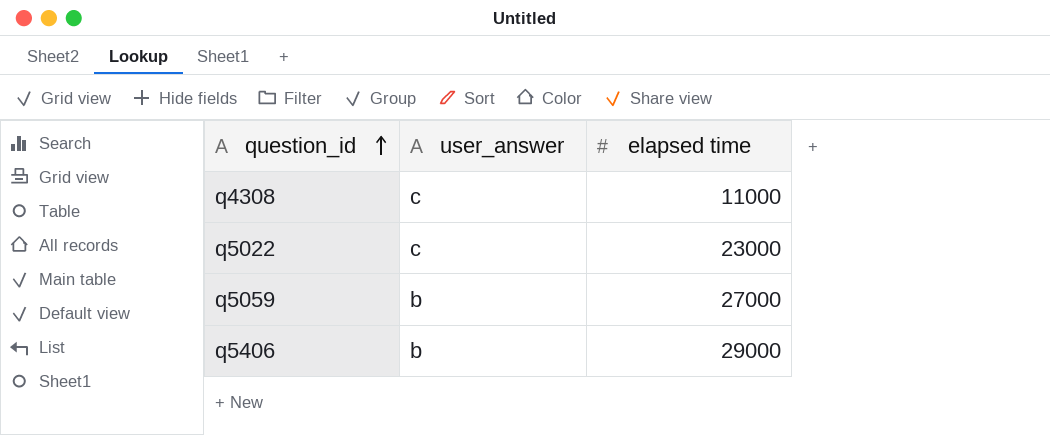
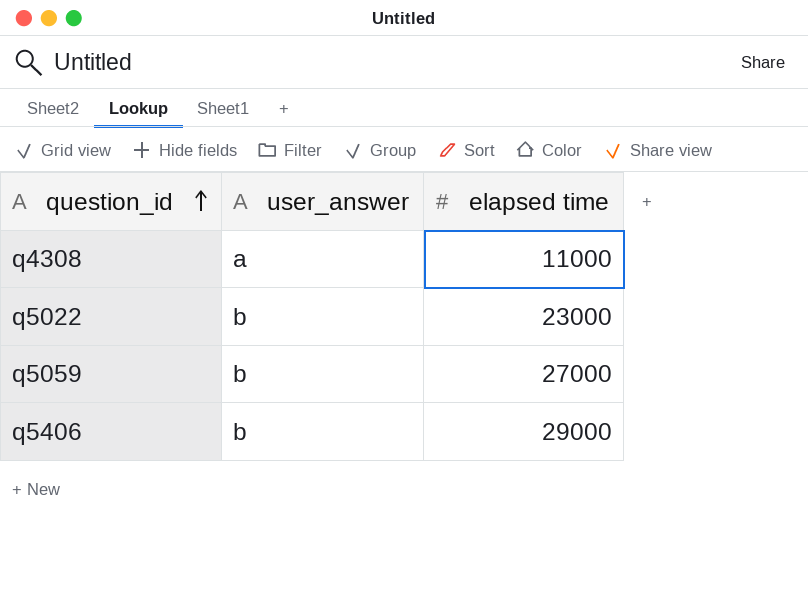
q4308 | user_answer: c -> a
q5022 | user_answer: c -> b

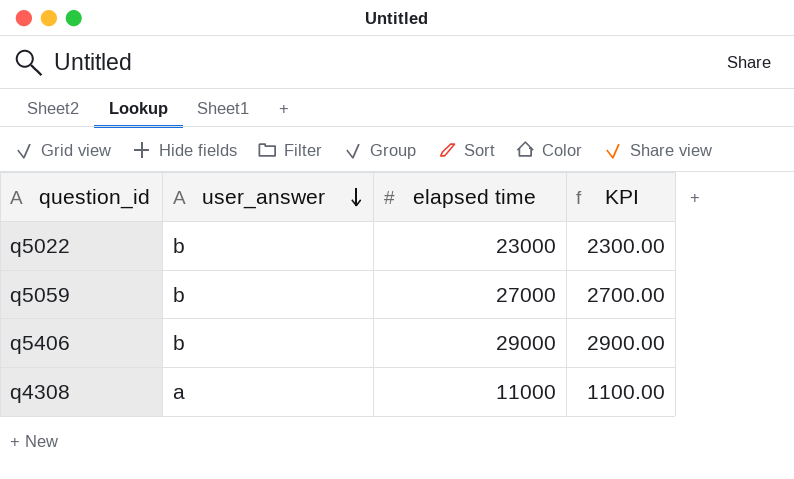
row order: question_id ascending -> user_answer descending
column KPI | formula: none -> [elapsed time] * 0.1

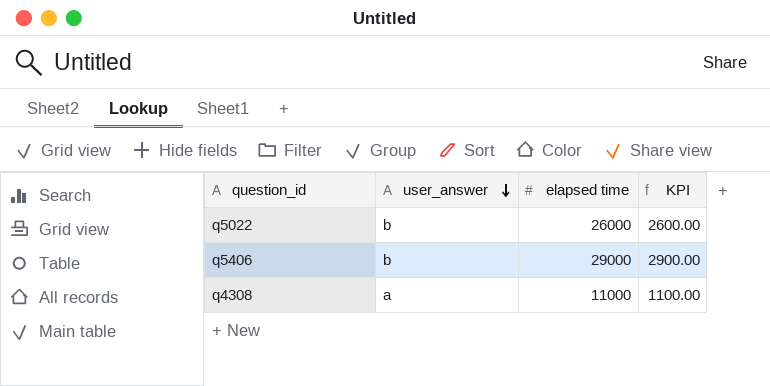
row q5059: b | 27000 | 2700.00 -> none
q5022 | elapsed time: 23000 -> 26000
q5022 | KPI: 2300.00 -> 2600.00

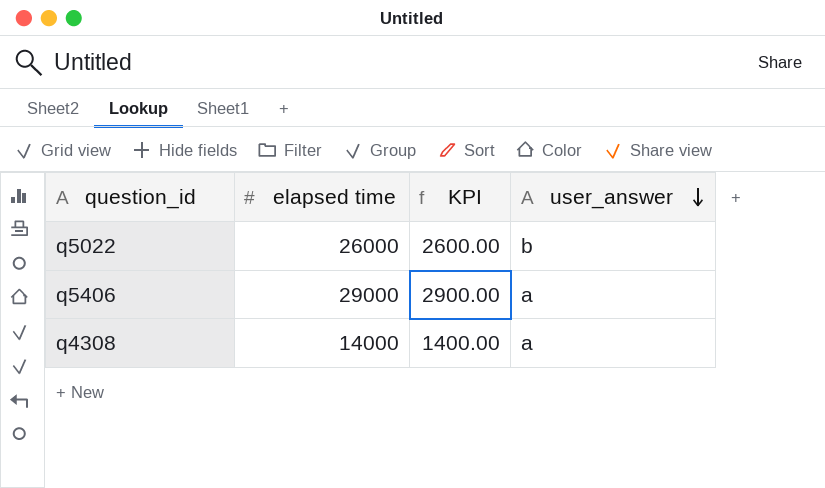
column user_answer | position: 2 -> 4
q5406 | user_answer: b -> a
q4308 | elapsed time: 11000 -> 14000
q4308 | KPI: 1100.00 -> 1400.00

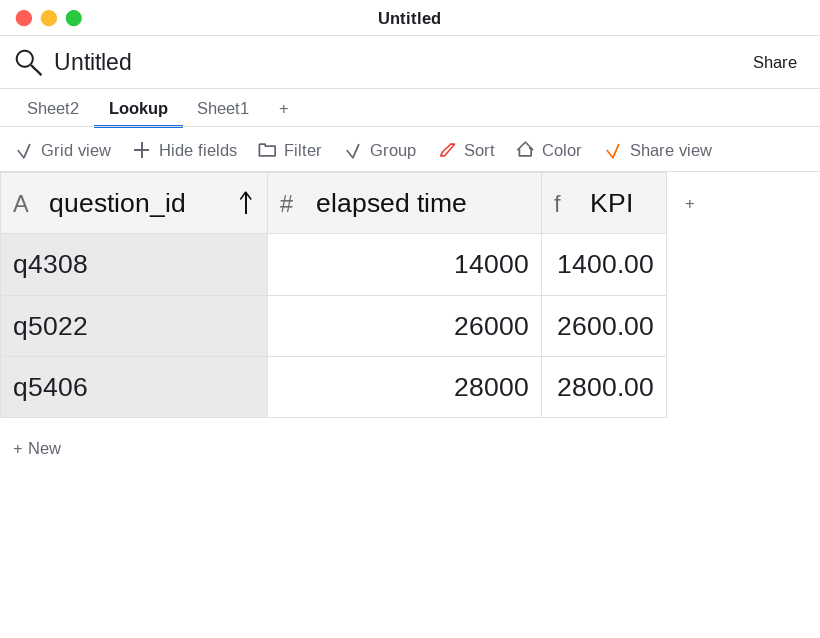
row order: user_answer descending -> question_id ascending
column user_answer | position: 4 -> none
q5406 | elapsed time: 29000 -> 28000
q5406 | KPI: 2900.00 -> 2800.00

